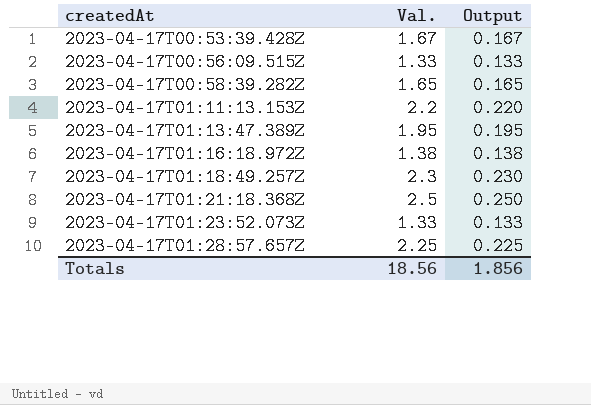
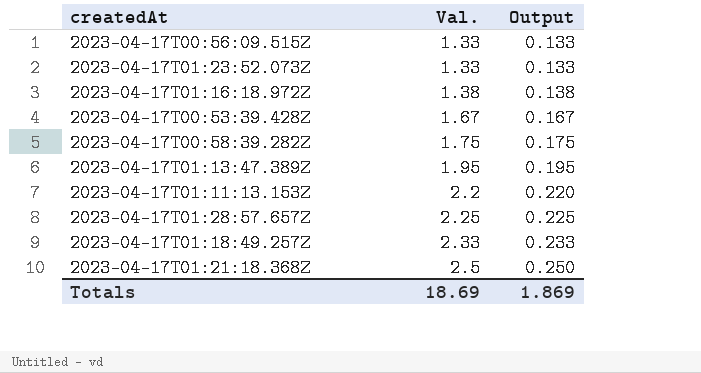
row order: createdAt ascending -> Val. ascending
2023-04-17T00:58:39.282Z | Val.: 1.65 -> 1.75
2023-04-17T00:58:39.282Z | Output: 0.165 -> 0.175
2023-04-17T01:18:49.257Z | Val.: 2.3 -> 2.33
2023-04-17T01:18:49.257Z | Output: 0.230 -> 0.233
Totals | Val.: 18.56 -> 18.69
Totals | Output: 1.856 -> 1.869

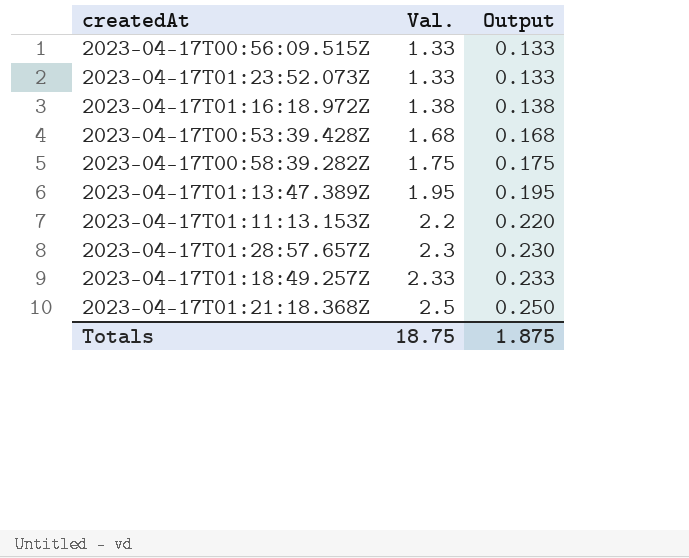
2023-04-17T00:53:39.428Z | Val.: 1.67 -> 1.68
2023-04-17T00:53:39.428Z | Output: 0.167 -> 0.168
2023-04-17T01:28:57.657Z | Val.: 2.25 -> 2.3
2023-04-17T01:28:57.657Z | Output: 0.225 -> 0.230
Totals | Val.: 18.69 -> 18.75
Totals | Output: 1.869 -> 1.875

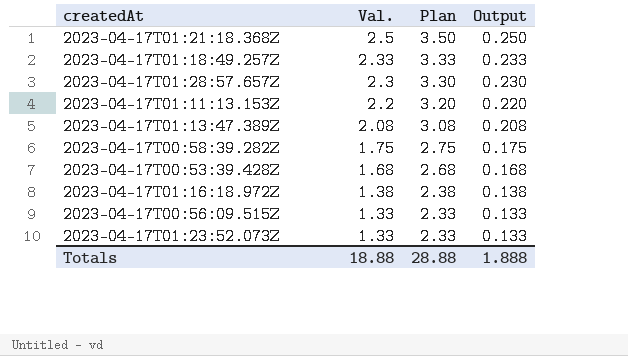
row order: Val. ascending -> Val. descending
column Plan | formula: none -> [Val.] + 1
2023-04-17T01:13:47.389Z | Val.: 1.95 -> 2.08
2023-04-17T01:13:47.389Z | Output: 0.195 -> 0.208
Totals | Val.: 18.75 -> 18.88
Totals | Output: 1.875 -> 1.888

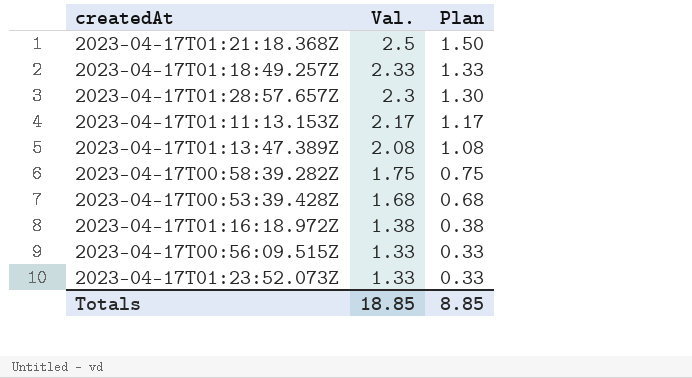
column Output | formula: [Val.] * 0.1 -> none
column Plan | formula: [Val.] + 1 -> [Val.] - 1
2023-04-17T01:11:13.153Z | Val.: 2.2 -> 2.17
Totals | Val.: 18.88 -> 18.85
Totals | Plan: 28.88 -> 8.85

